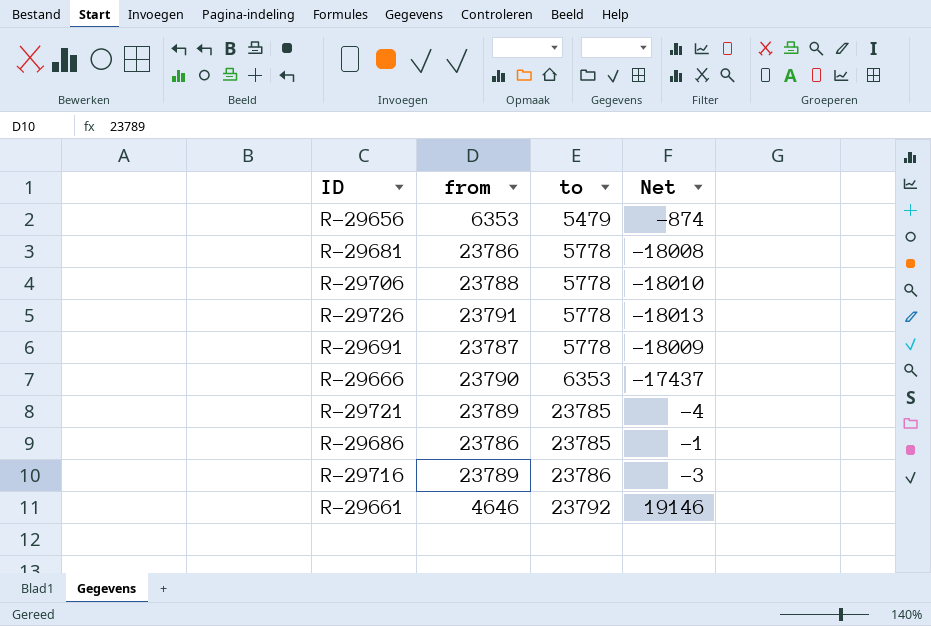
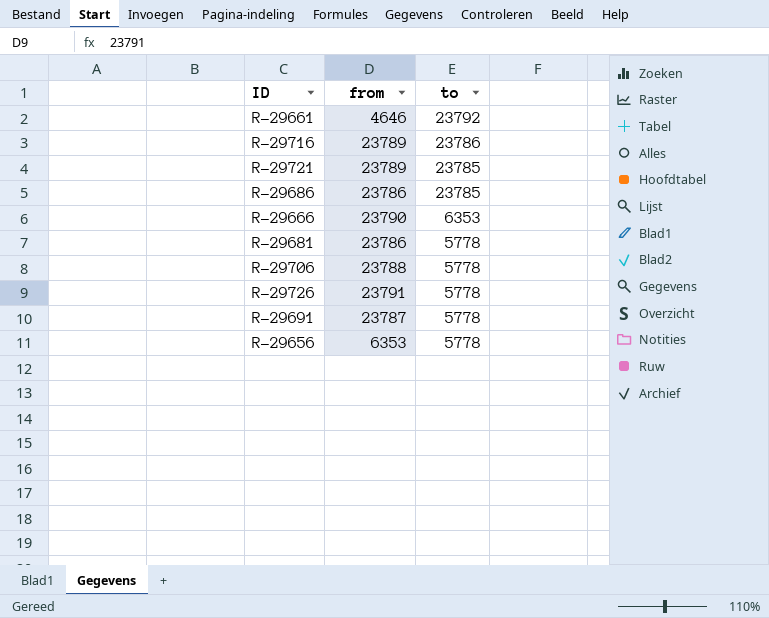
row order: to ascending -> to descending
column Net | formula: [to] - [from] -> none
R-29656 | to: 5479 -> 5778

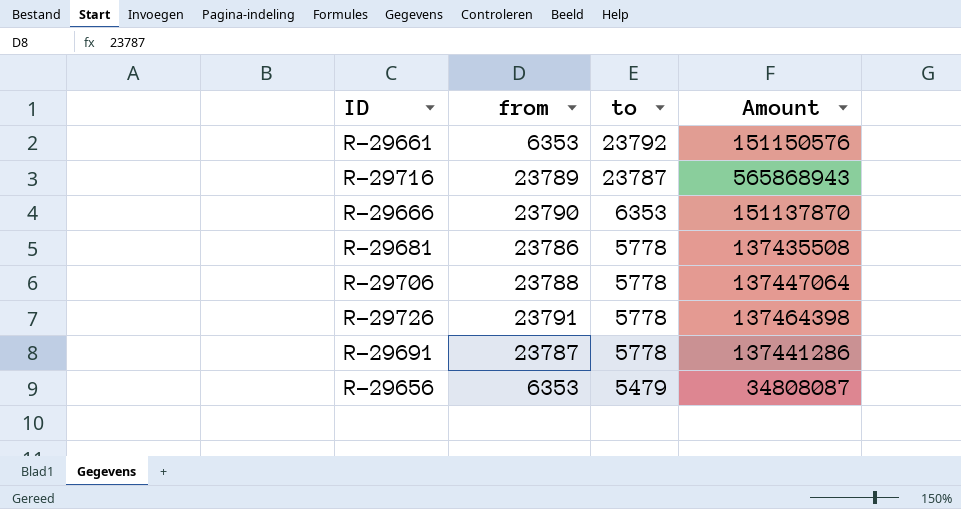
column Amount | formula: none -> [from] * [to]
row R-29721: 23789 | 23785 -> none
row R-29686: 23786 | 23785 -> none
R-29661 | from: 4646 -> 6353
R-29716 | to: 23786 -> 23787
R-29656 | to: 5778 -> 5479

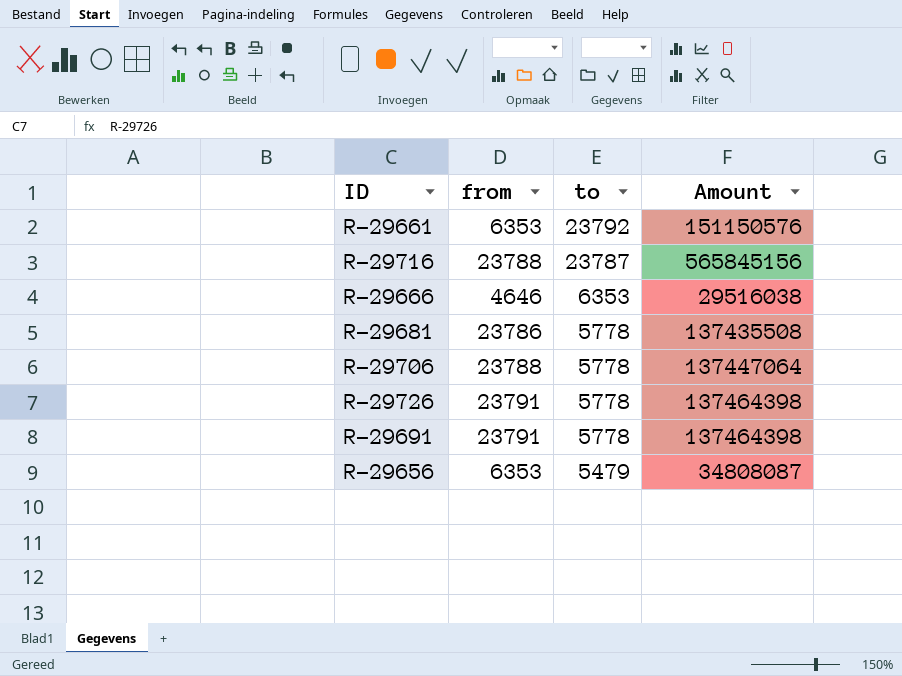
R-29716 | from: 23789 -> 23788
R-29716 | Amount: 565868943 -> 565845156
R-29666 | from: 23790 -> 4646
R-29666 | Amount: 151137870 -> 29516038
R-29691 | from: 23787 -> 23791
R-29691 | Amount: 137441286 -> 137464398

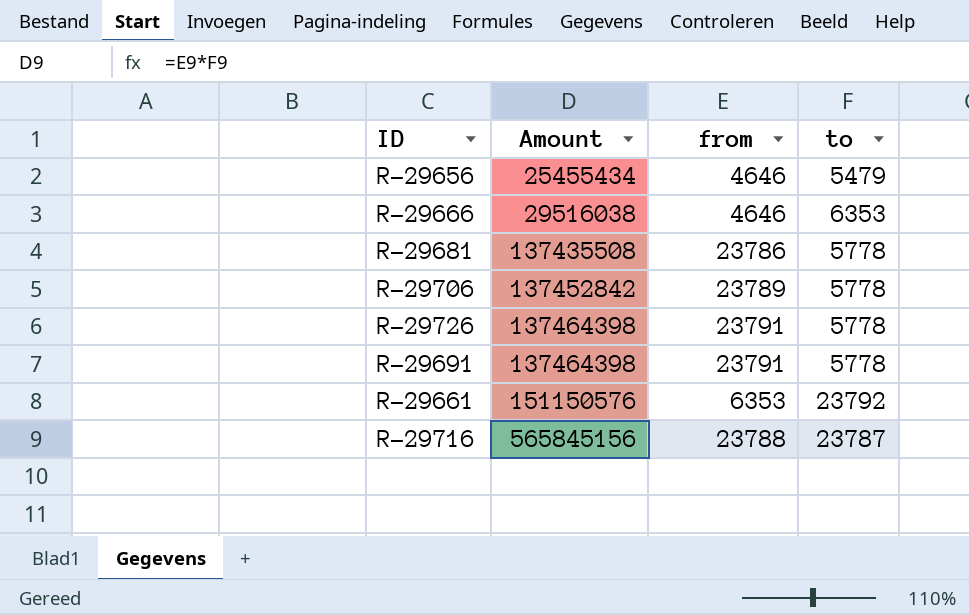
row order: to descending -> Amount ascending
column Amount | position: 4 -> 2
R-29656 | Amount: 34808087 -> 25455434
R-29656 | from: 6353 -> 4646
R-29706 | Amount: 137447064 -> 137452842
R-29706 | from: 23788 -> 23789

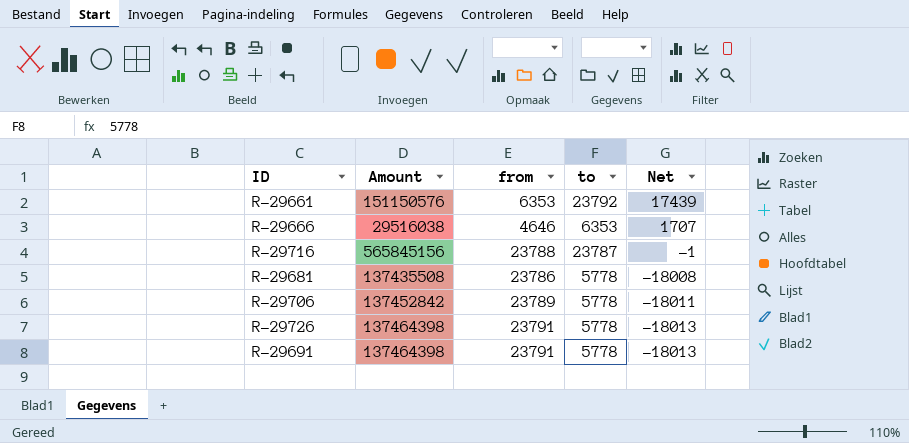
row order: Amount ascending -> Net descending
column Net | formula: none -> [to] - [from]
row R-29656: 25455434 | 4646 | 5479 -> none

